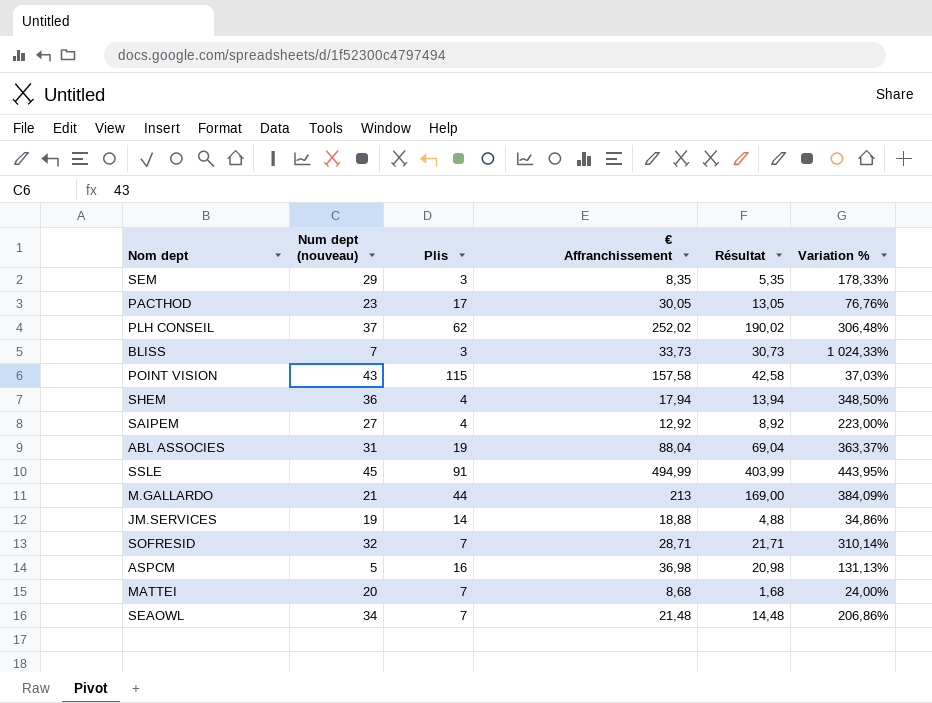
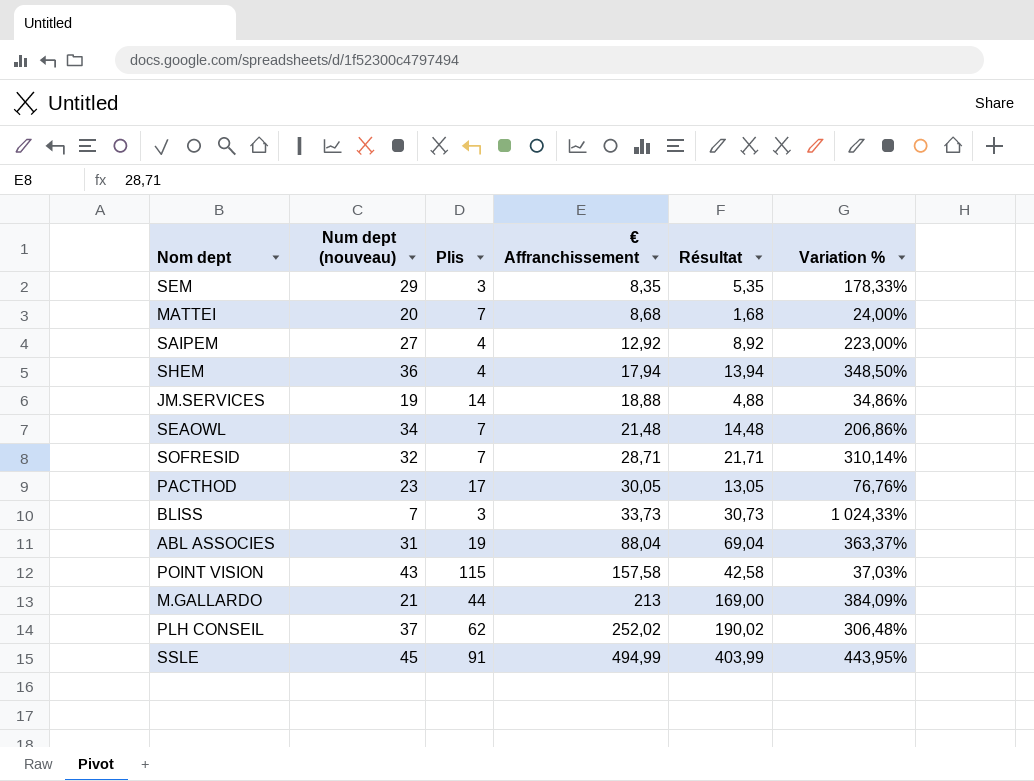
row order: none -> € Affranchissement ascending
row ASPCM: 5 | 16 | 36,98 | 20,98 | 131,13% -> none

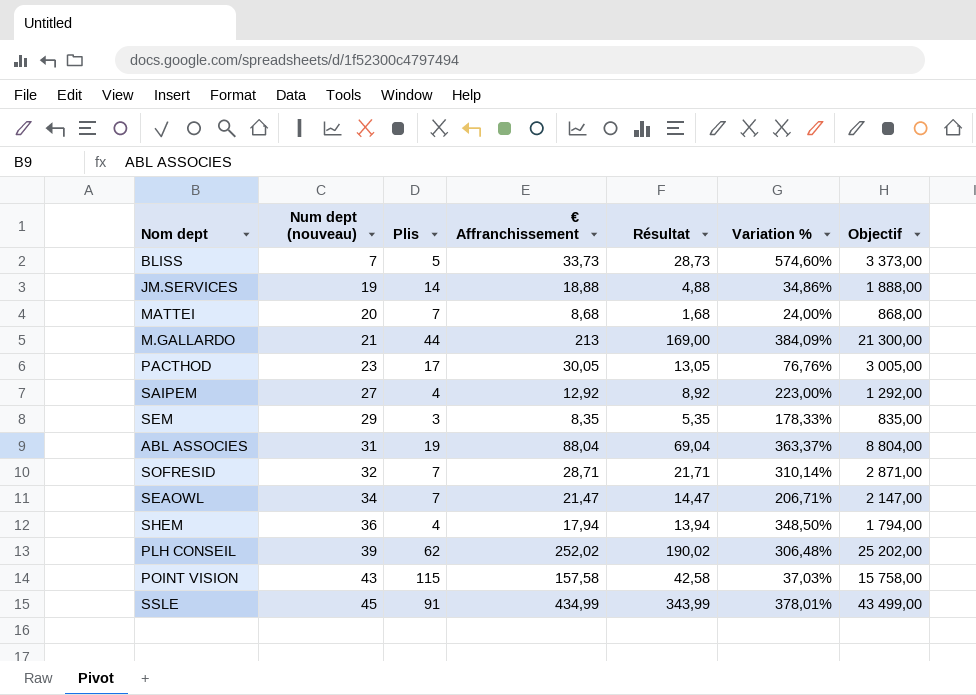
row order: € Affranchissement ascending -> Num dept (nouveau) ascending
column Objectif | formula: none -> [€ Affranchissement] * 100
BLISS | Plis: 3 -> 5
BLISS | Résultat: 30,73 -> 28,73
BLISS | Variation %: 1 024,33% -> 574,60%
SEAOWL | € Affranchissement: 21,48 -> 21,47
SEAOWL | Résultat: 14,48 -> 14,47
SEAOWL | Variation %: 206,86% -> 206,71%
PLH CONSEIL | Num dept (nouveau): 37 -> 39
SSLE | € Affranchissement: 494,99 -> 434,99
SSLE | Résultat: 403,99 -> 343,99
SSLE | Variation %: 443,95% -> 378,01%

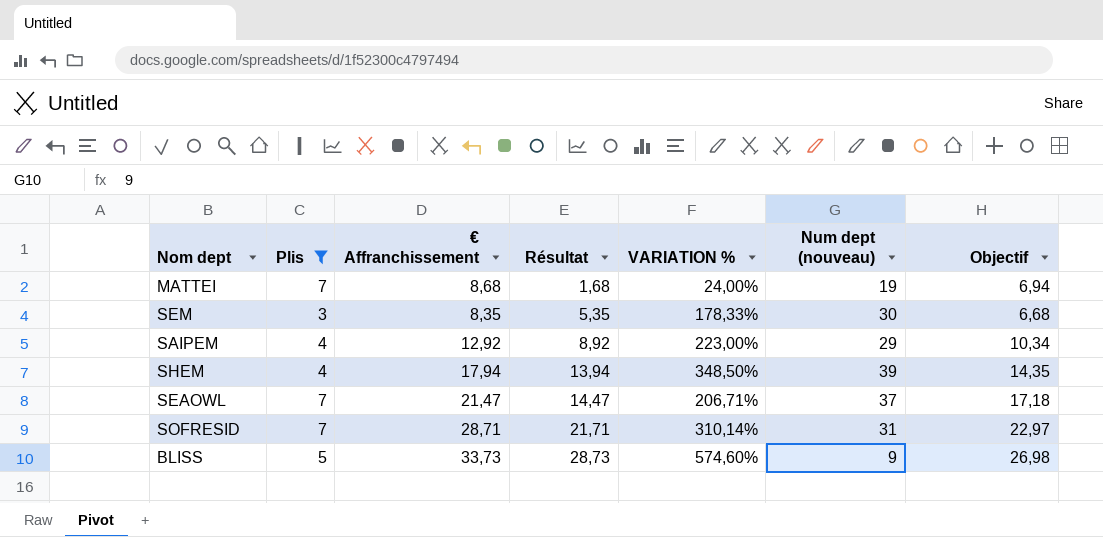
filter: none -> Plis <= 7
row order: Num dept (nouveau) ascending -> Résultat ascending
column name: Variation % -> VARIATION %
column Num dept (nouveau) | position: 2 -> 6
column Objectif | formula: [€ Affranchissement] * 100 -> [€ Affranchissement] * 0,8
MATTEI | Num dept (nouveau): 20 -> 19
SEM | Num dept (nouveau): 29 -> 30
SAIPEM | Num dept (nouveau): 27 -> 29
SHEM | Num dept (nouveau): 36 -> 39
SEAOWL | Num dept (nouveau): 34 -> 37
SOFRESID | Num dept (nouveau): 32 -> 31
BLISS | Num dept (nouveau): 7 -> 9

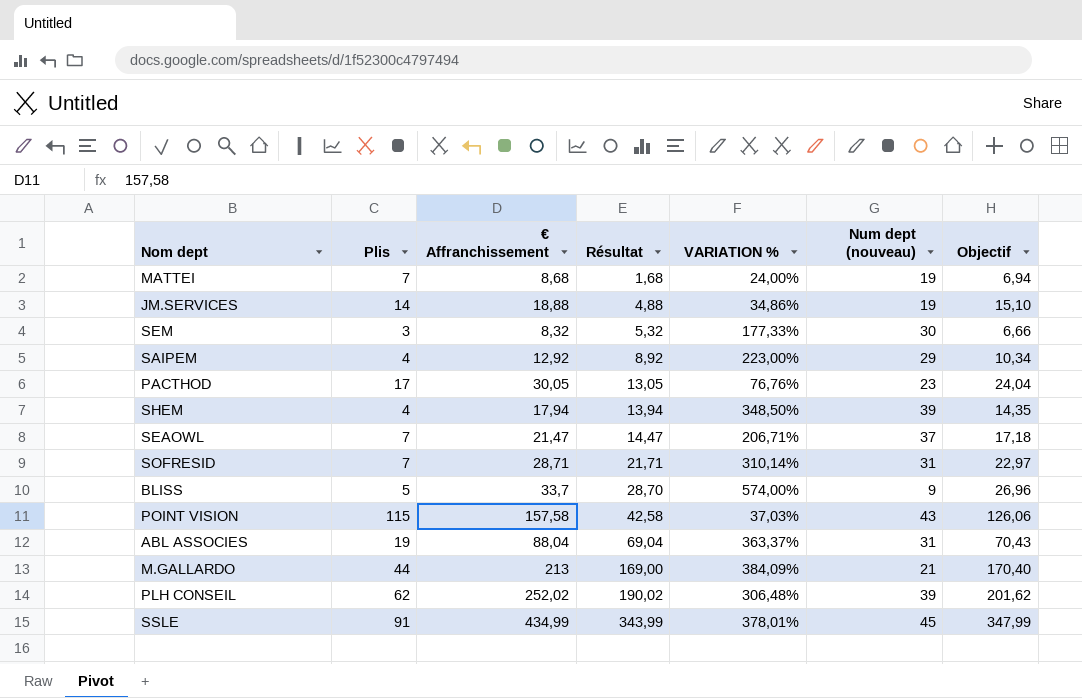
filter: Plis <= 7 -> none
SEM | € Affranchissement: 8,35 -> 8,32
SEM | Résultat: 5,35 -> 5,32
SEM | VARIATION %: 178,33% -> 177,33%
SEM | Objectif: 6,68 -> 6,66
BLISS | € Affranchissement: 33,73 -> 33,7
BLISS | Résultat: 28,73 -> 28,70
BLISS | VARIATION %: 574,60% -> 574,00%
BLISS | Objectif: 26,98 -> 26,96

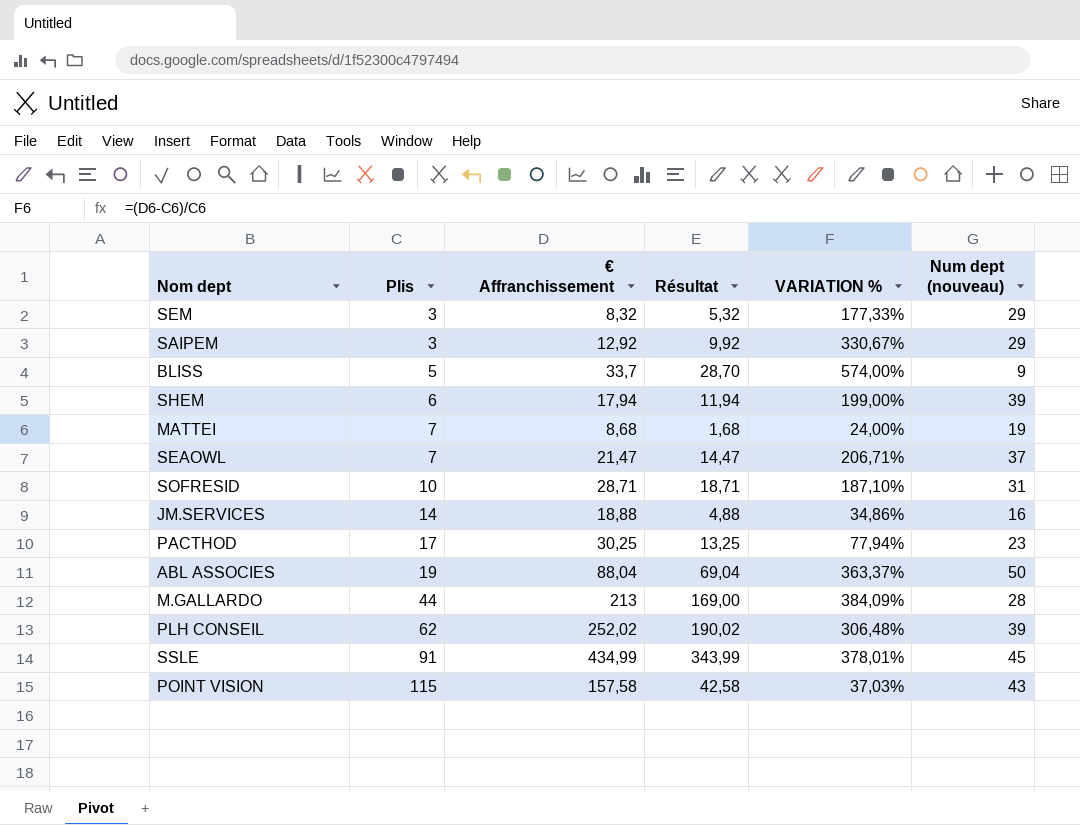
row order: Résultat ascending -> Plis ascending
column Objectif | formula: [€ Affranchissement] * 0,8 -> none
SEM | Num dept (nouveau): 30 -> 29
SAIPEM | Plis: 4 -> 3
SAIPEM | Résultat: 8,92 -> 9,92
SAIPEM | VARIATION %: 223,00% -> 330,67%
SHEM | Plis: 4 -> 6
SHEM | Résultat: 13,94 -> 11,94
SHEM | VARIATION %: 348,50% -> 199,00%
SOFRESID | Plis: 7 -> 10
SOFRESID | Résultat: 21,71 -> 18,71
SOFRESID | VARIATION %: 310,14% -> 187,10%
JM.SERVICES | Num dept (nouveau): 19 -> 16
PACTHOD | € Affranchissement: 30,05 -> 30,25
PACTHOD | Résultat: 13,05 -> 13,25
PACTHOD | VARIATION %: 76,76% -> 77,94%
ABL ASSOCIES | Num dept (nouveau): 31 -> 50
M.GALLARDO | Num dept (nouveau): 21 -> 28

